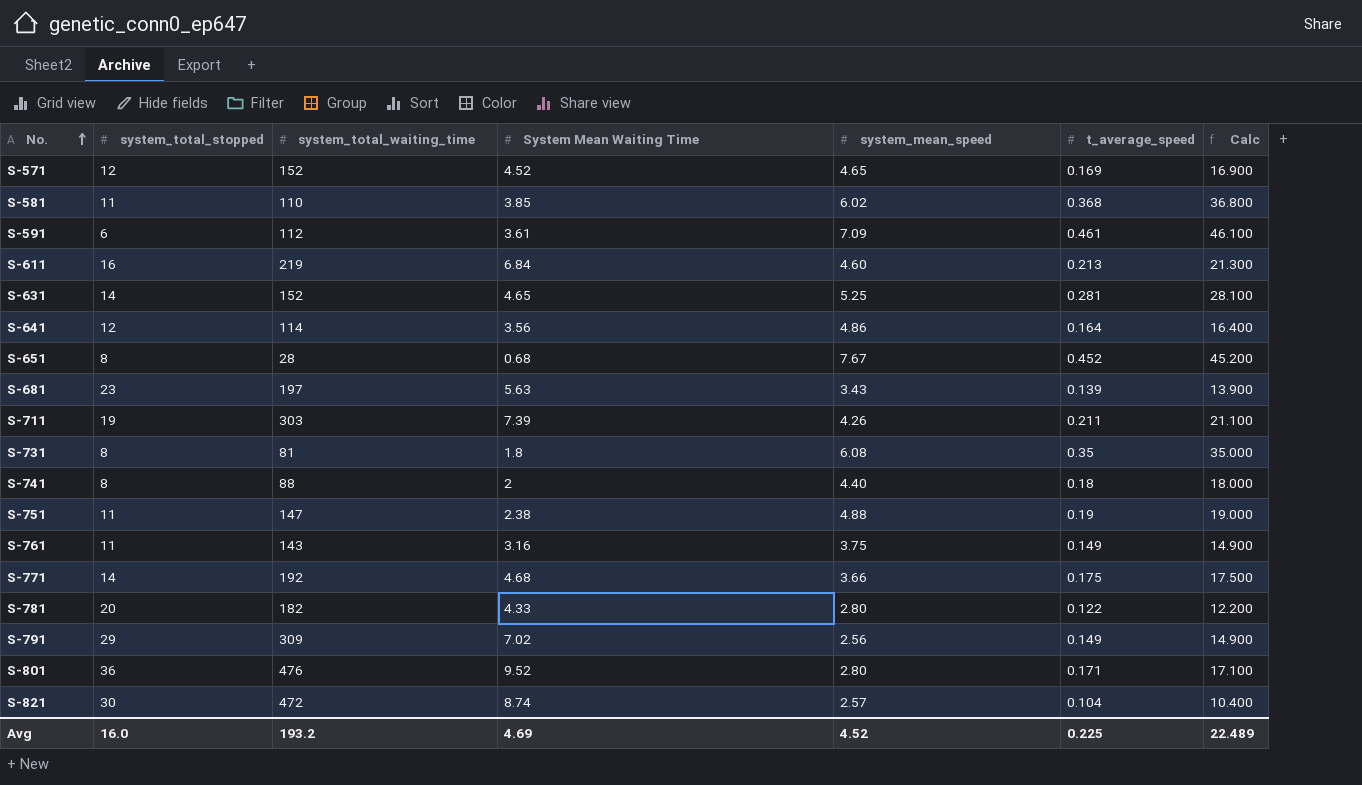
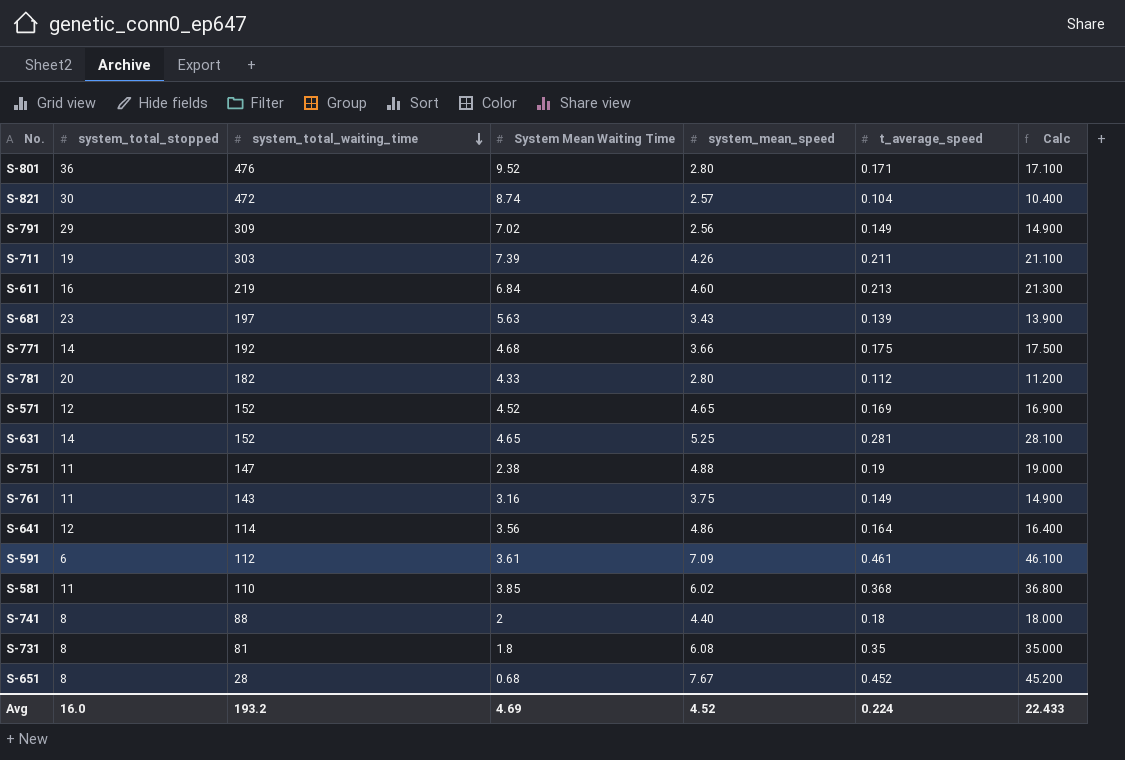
row order: No. ascending -> system_total_waiting_time descending
S-781 | t_average_speed: 0.122 -> 0.112
S-781 | Calc: 12.200 -> 11.200
Avg | t_average_speed: 0.225 -> 0.224
Avg | Calc: 22.489 -> 22.433

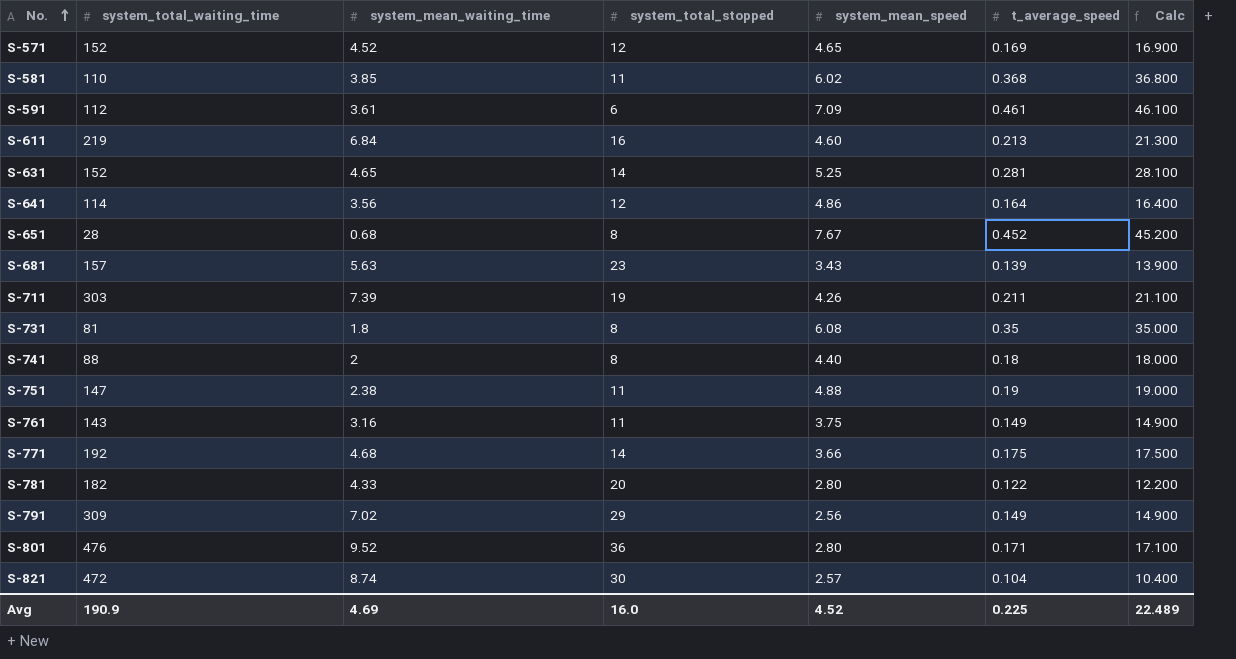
row order: system_total_waiting_time descending -> No. ascending
column name: System Mean Waiting Time -> system_mean_waiting_time
column system_total_stopped | position: 2 -> 4
S-681 | system_total_waiting_time: 197 -> 157
S-781 | t_average_speed: 0.112 -> 0.122
S-781 | Calc: 11.200 -> 12.200
Avg | system_total_waiting_time: 193.2 -> 190.9
Avg | t_average_speed: 0.224 -> 0.225
Avg | Calc: 22.433 -> 22.489

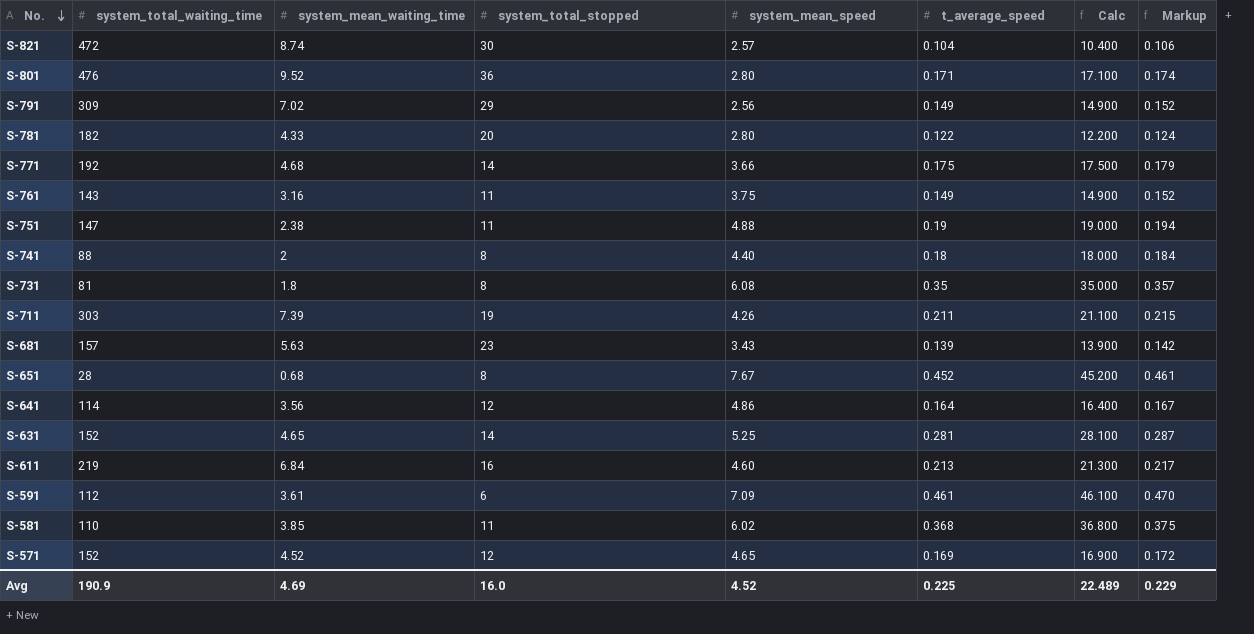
row order: No. ascending -> No. descending
column Markup | formula: none -> [t_average_speed] * 1.02

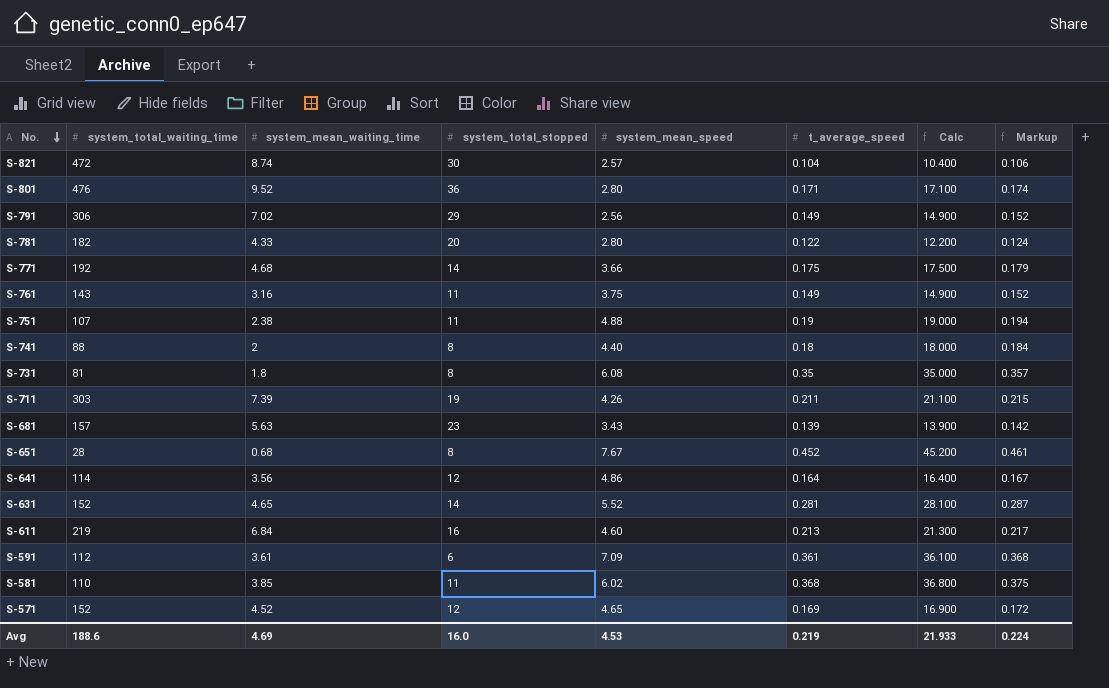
S-791 | system_total_waiting_time: 309 -> 306
S-751 | system_total_waiting_time: 147 -> 107
S-631 | system_mean_speed: 5.25 -> 5.52
S-591 | t_average_speed: 0.461 -> 0.361
S-591 | Calc: 46.100 -> 36.100
S-591 | Markup: 0.470 -> 0.368
Avg | system_total_waiting_time: 190.9 -> 188.6
Avg | system_mean_speed: 4.52 -> 4.53
Avg | t_average_speed: 0.225 -> 0.219
Avg | Calc: 22.489 -> 21.933
Avg | Markup: 0.229 -> 0.224

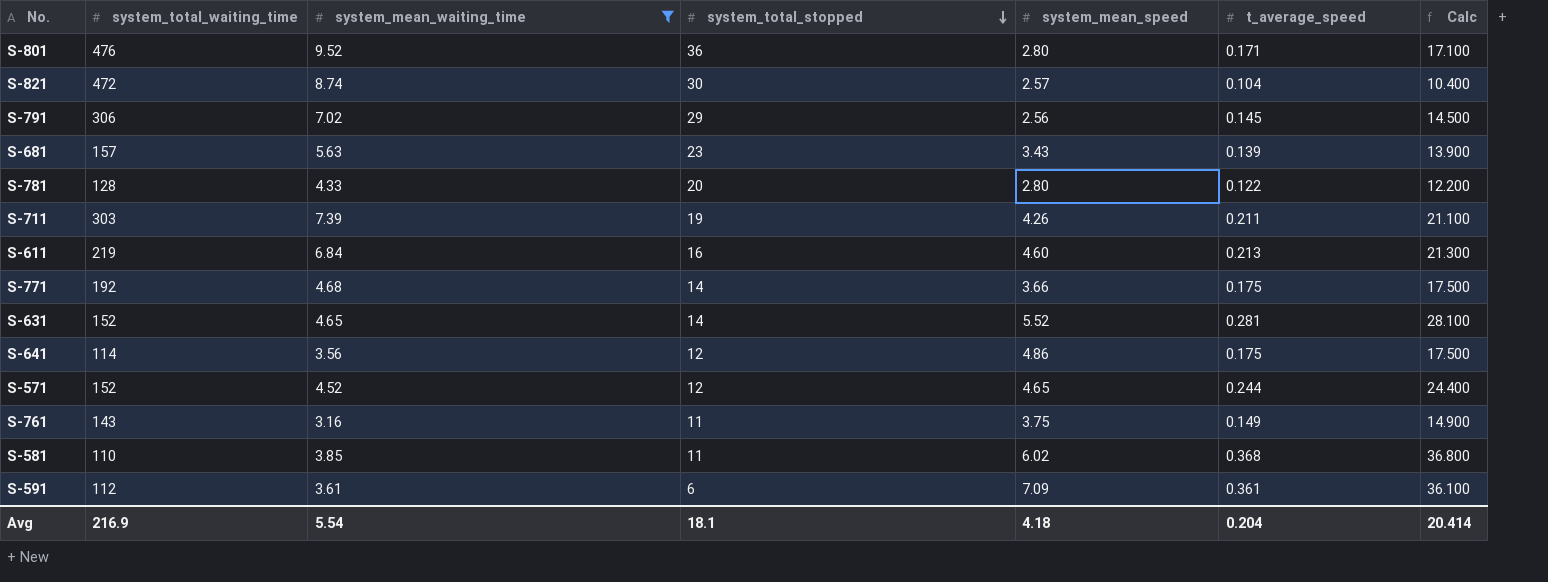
filter: none -> system_mean_waiting_time >= 3.16
row order: No. descending -> system_total_stopped descending
column Markup | formula: [t_average_speed] * 1.02 -> none
S-791 | t_average_speed: 0.149 -> 0.145
S-791 | Calc: 14.900 -> 14.500
S-781 | system_total_waiting_time: 182 -> 128
S-641 | t_average_speed: 0.164 -> 0.175
S-641 | Calc: 16.400 -> 17.500
S-571 | t_average_speed: 0.169 -> 0.244
S-571 | Calc: 16.900 -> 24.400
Avg | system_total_waiting_time: 188.6 -> 216.9
Avg | system_mean_waiting_time: 4.69 -> 5.54
Avg | system_total_stopped: 16.0 -> 18.1
Avg | system_mean_speed: 4.53 -> 4.18
Avg | t_average_speed: 0.219 -> 0.204
Avg | Calc: 21.933 -> 20.414

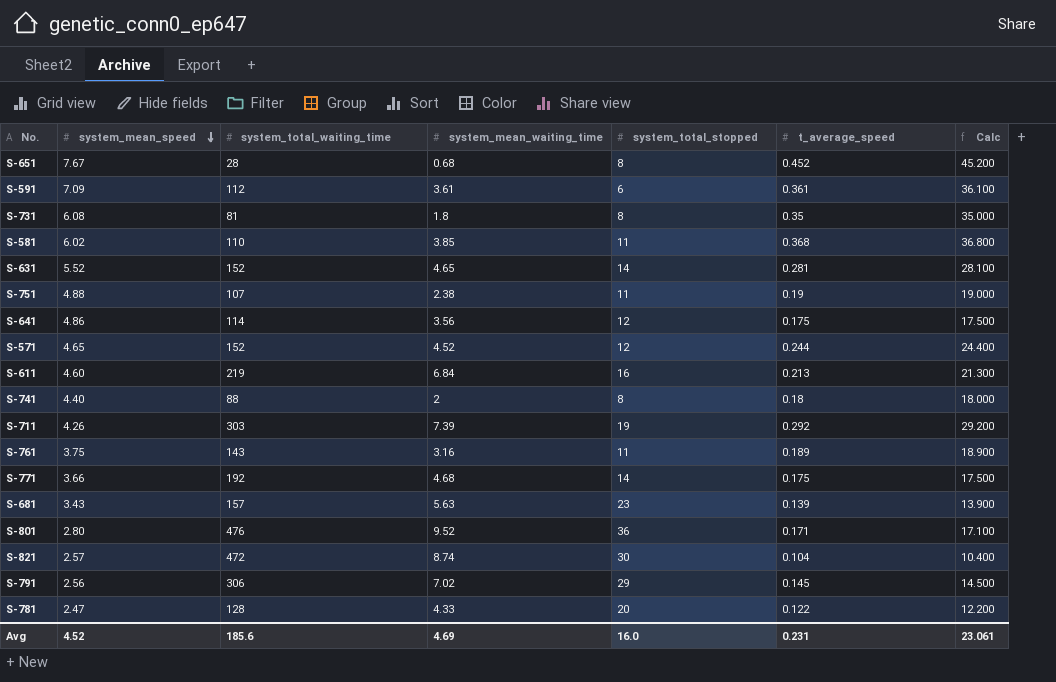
filter: system_mean_waiting_time >= 3.16 -> none
row order: system_total_stopped descending -> system_mean_speed descending
column system_mean_speed | position: 5 -> 2
S-711 | t_average_speed: 0.211 -> 0.292
S-711 | Calc: 21.100 -> 29.200
S-761 | t_average_speed: 0.149 -> 0.189
S-761 | Calc: 14.900 -> 18.900
S-781 | system_mean_speed: 2.80 -> 2.47
Avg | system_mean_speed: 4.18 -> 4.52
Avg | system_total_waiting_time: 216.9 -> 185.6
Avg | system_mean_waiting_time: 5.54 -> 4.69
Avg | system_total_stopped: 18.1 -> 16.0
Avg | t_average_speed: 0.204 -> 0.231
Avg | Calc: 20.414 -> 23.061

